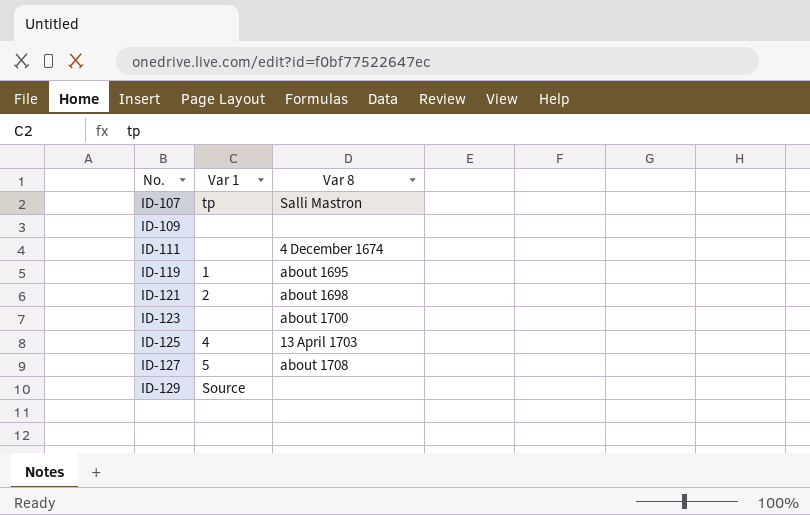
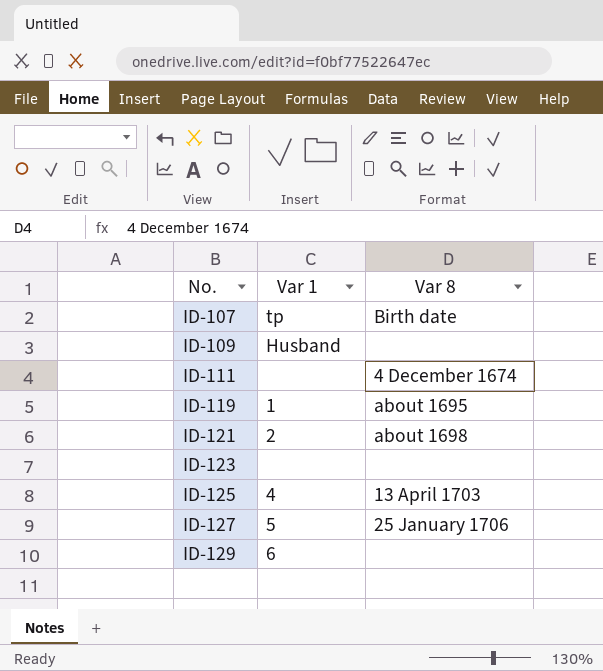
ID-107 | Var 8: Salli Mastron -> Birth date
ID-109 | Var 1: none -> Husband
ID-123 | Var 8: about 1700 -> none
ID-127 | Var 8: about 1708 -> 25 January 1706
ID-129 | Var 1: Source -> 6

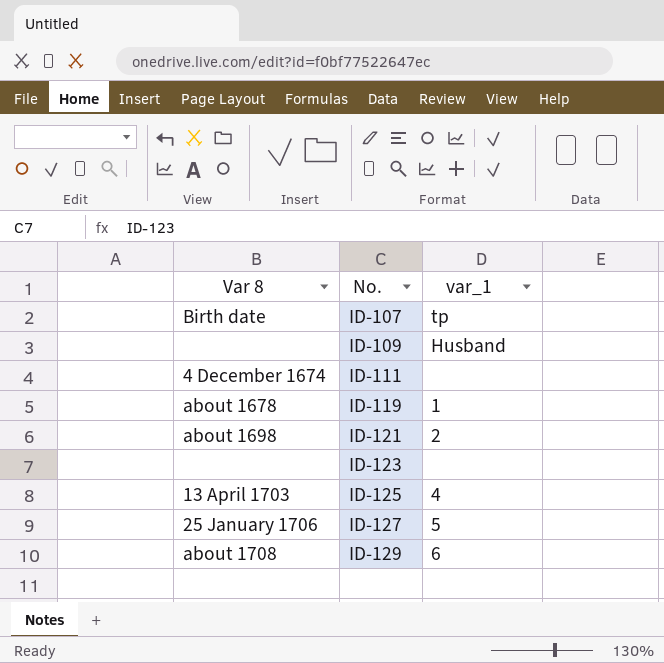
column Var 8 | position: 3 -> 1
column name: Var 1 -> var_1
ID-119 | Var 8: about 1695 -> about 1678
ID-129 | Var 8: none -> about 1708

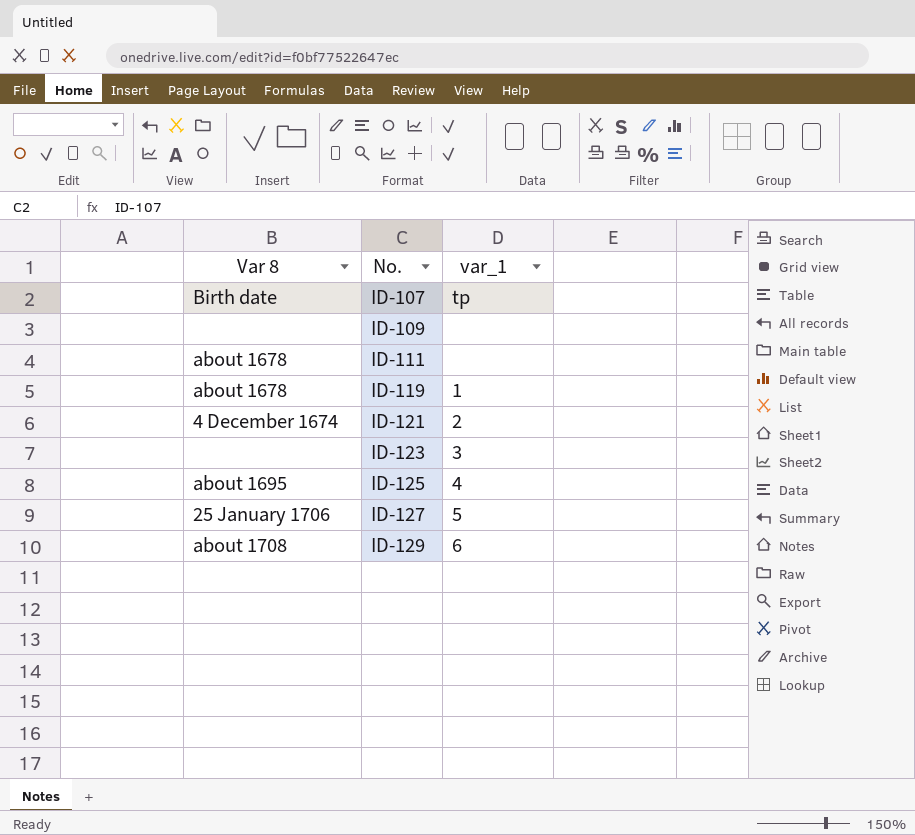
ID-109 | var_1: Husband -> none
ID-111 | Var 8: 4 December 1674 -> about 1678
ID-121 | Var 8: about 1698 -> 4 December 1674
ID-123 | var_1: none -> 3
ID-125 | Var 8: 13 April 1703 -> about 1695

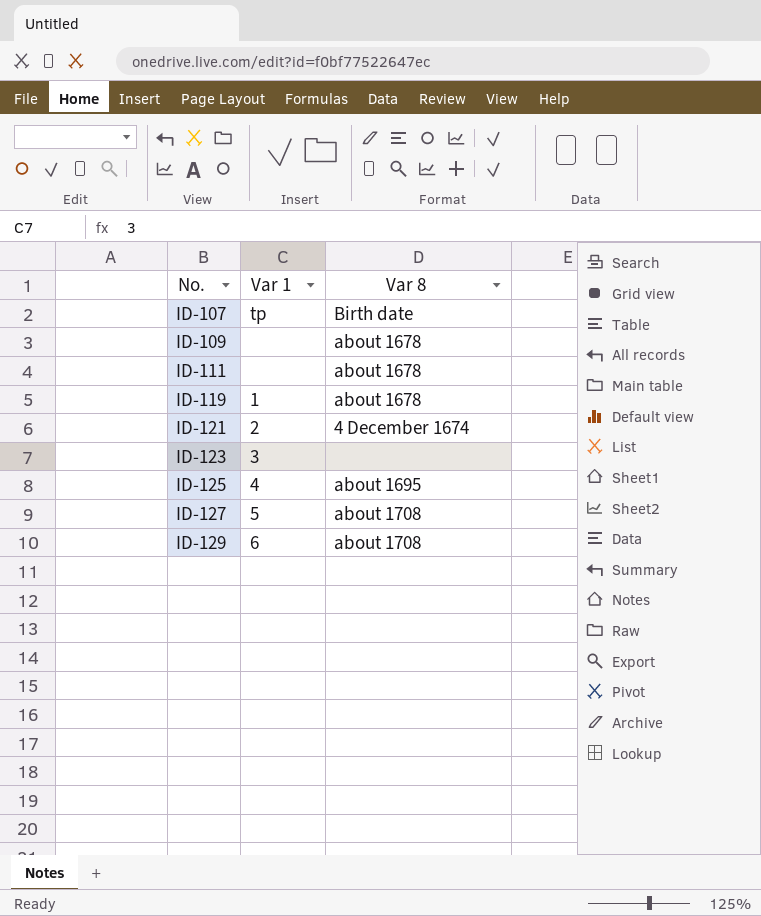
column name: var_1 -> Var 1
column Var 8 | position: 1 -> 3
ID-109 | Var 8: none -> about 1678
ID-127 | Var 8: 25 January 1706 -> about 1708

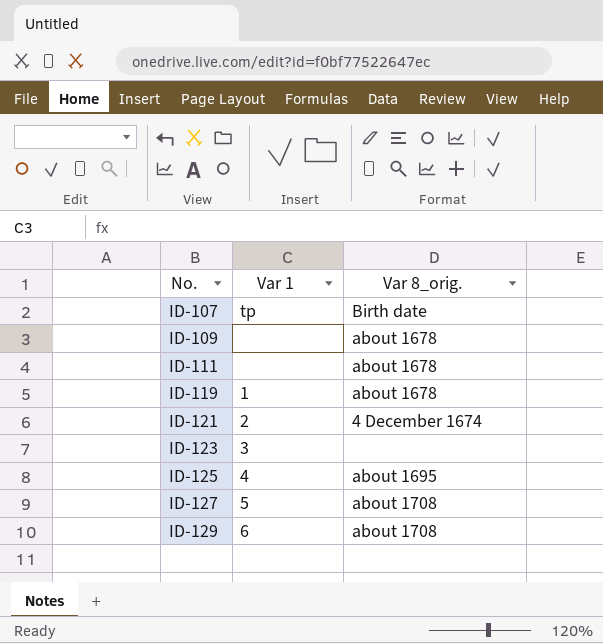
column name: Var 8 -> Var 8_orig.

